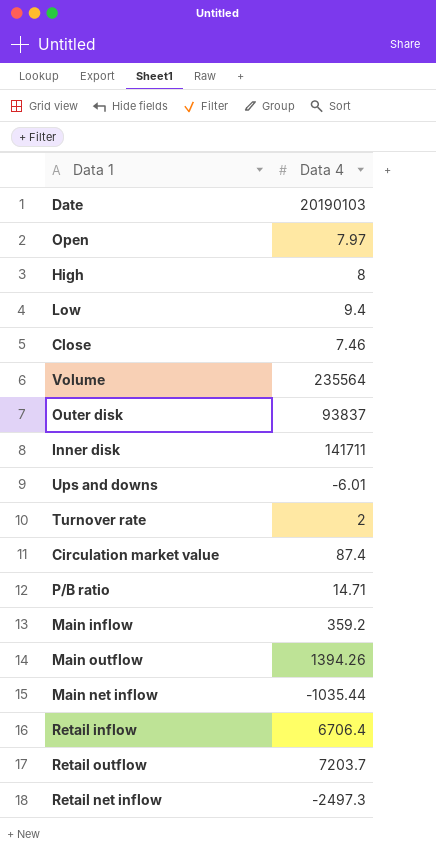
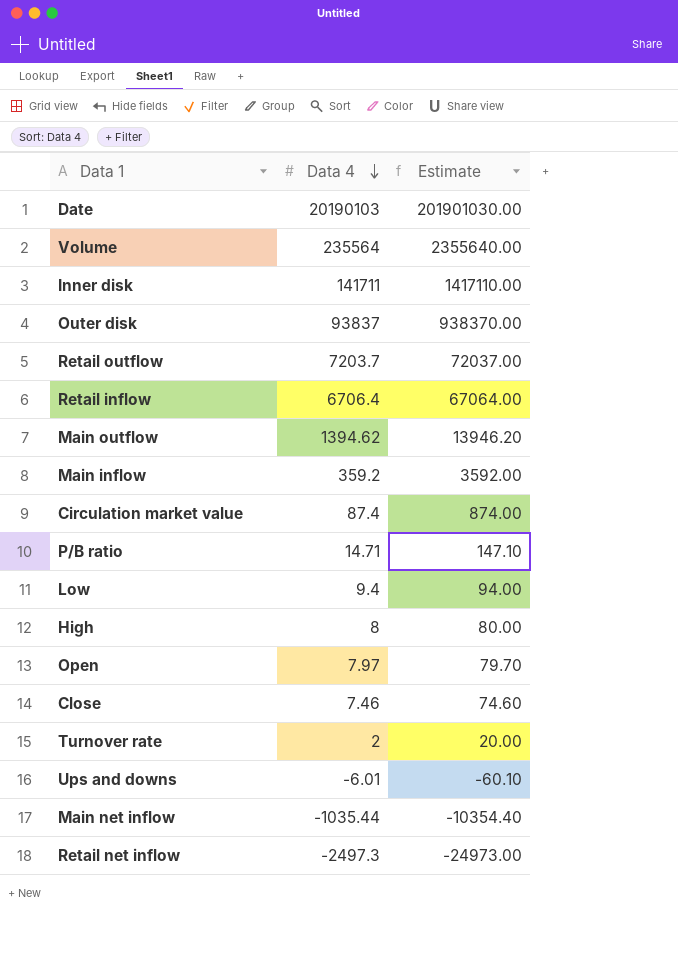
row order: none -> Data 4 descending
column Estimate | formula: none -> [Data 4] * 10
Main outflow | Data 4: 1394.26 -> 1394.62

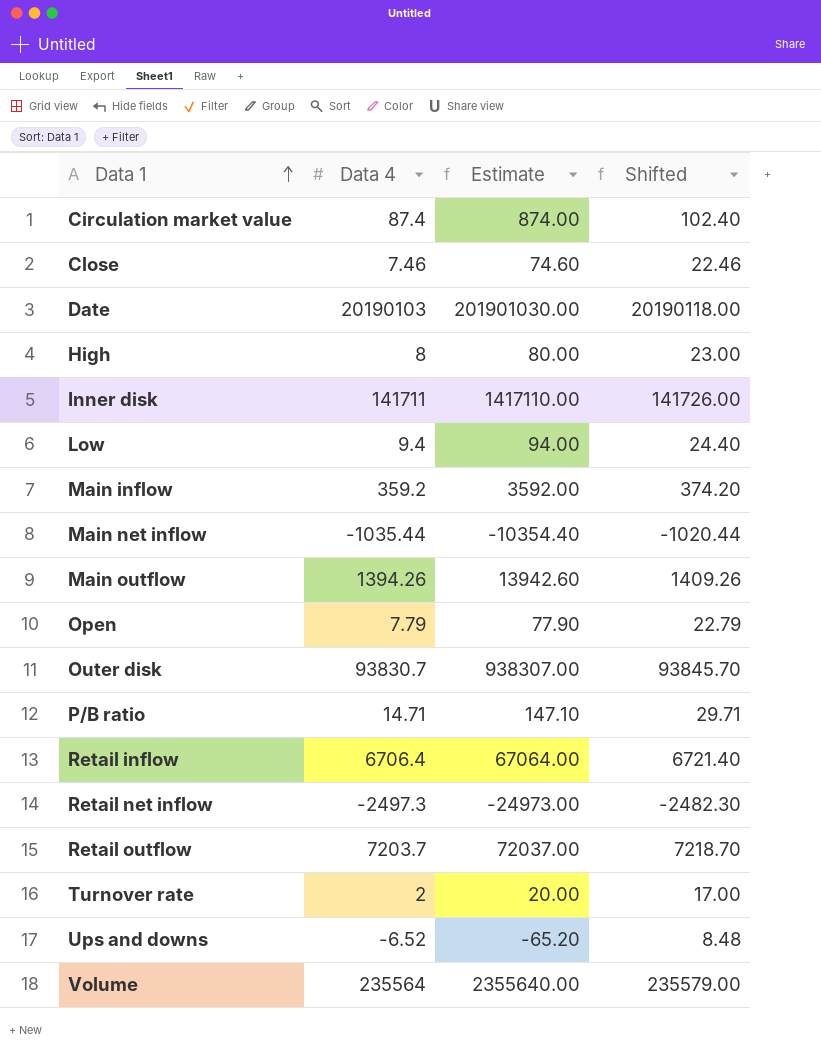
row order: Data 4 descending -> Data 1 ascending
column Shifted | formula: none -> [Data 4] + 15
Main outflow | Data 4: 1394.62 -> 1394.26
Main outflow | Estimate: 13946.20 -> 13942.60
Open | Data 4: 7.97 -> 7.79
Open | Estimate: 79.70 -> 77.90
Outer disk | Data 4: 93837 -> 93830.7
Outer disk | Estimate: 938370.00 -> 938307.00
Ups and downs | Data 4: -6.01 -> -6.52
Ups and downs | Estimate: -60.10 -> -65.20

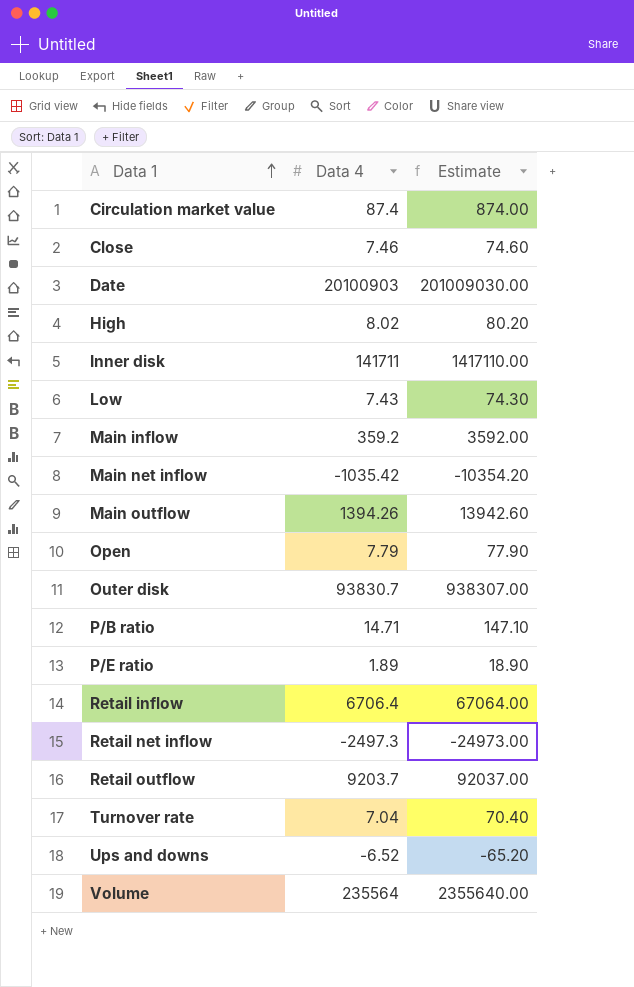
column Shifted | formula: [Data 4] + 15 -> none
Date | Data 4: 20190103 -> 20100903
Date | Estimate: 201901030.00 -> 201009030.00
High | Data 4: 8 -> 8.02
High | Estimate: 80.00 -> 80.20
Low | Data 4: 9.4 -> 7.43
Low | Estimate: 94.00 -> 74.30
Main net inflow | Data 4: -1035.44 -> -1035.42
Main net inflow | Estimate: -10354.40 -> -10354.20
row P/E ratio: none -> 1.89 | 18.90
Retail outflow | Data 4: 7203.7 -> 9203.7
Retail outflow | Estimate: 72037.00 -> 92037.00
Turnover rate | Data 4: 2 -> 7.04
Turnover rate | Estimate: 20.00 -> 70.40

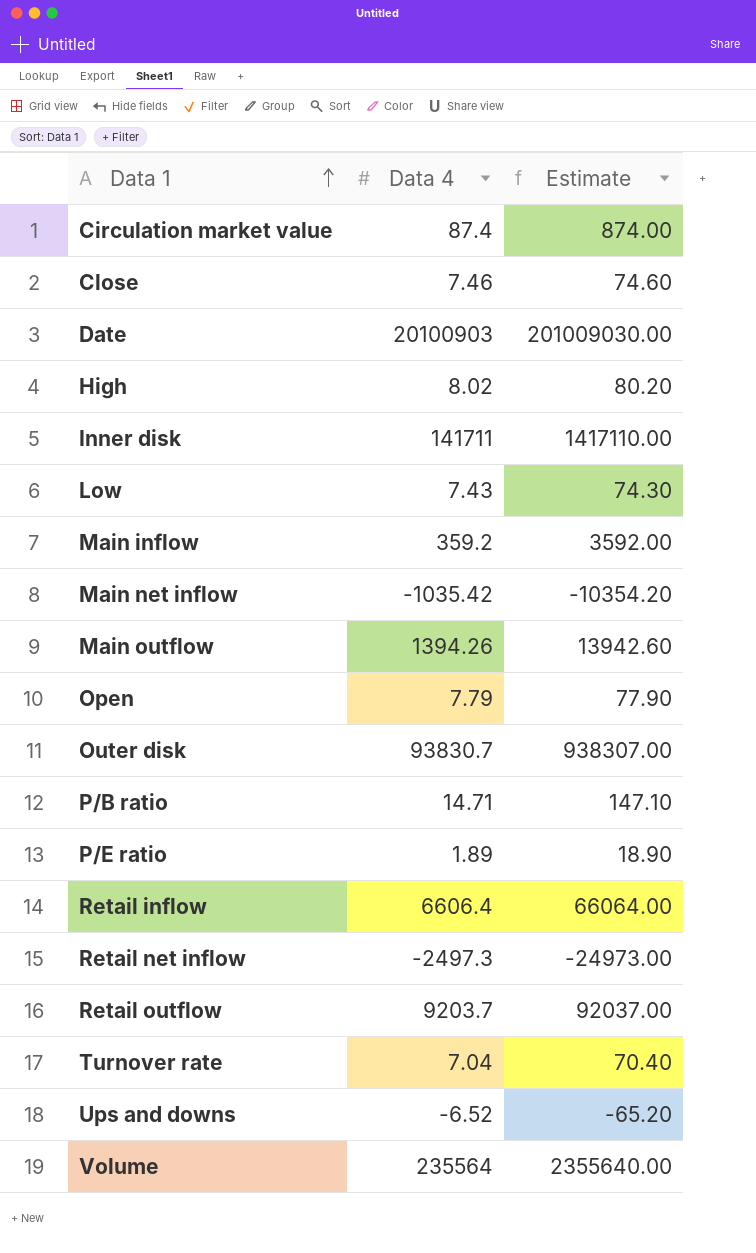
Retail inflow | Data 4: 6706.4 -> 6606.4
Retail inflow | Estimate: 67064.00 -> 66064.00

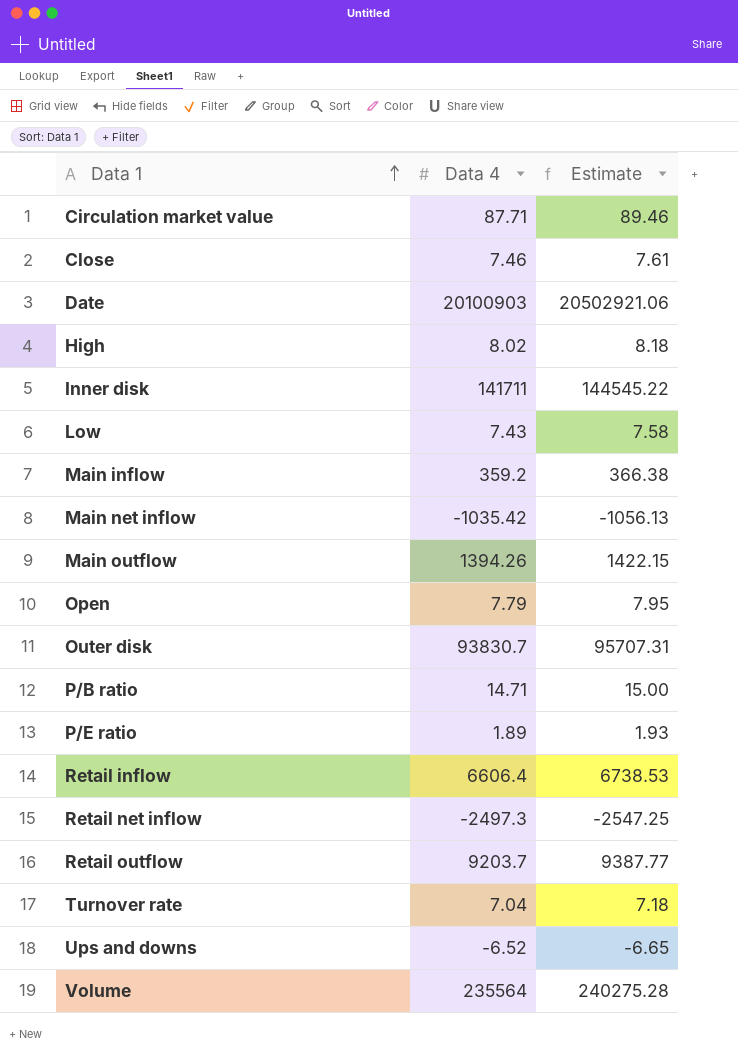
column Estimate | formula: [Data 4] * 10 -> [Data 4] * 1.02
Circulation market value | Data 4: 87.4 -> 87.71

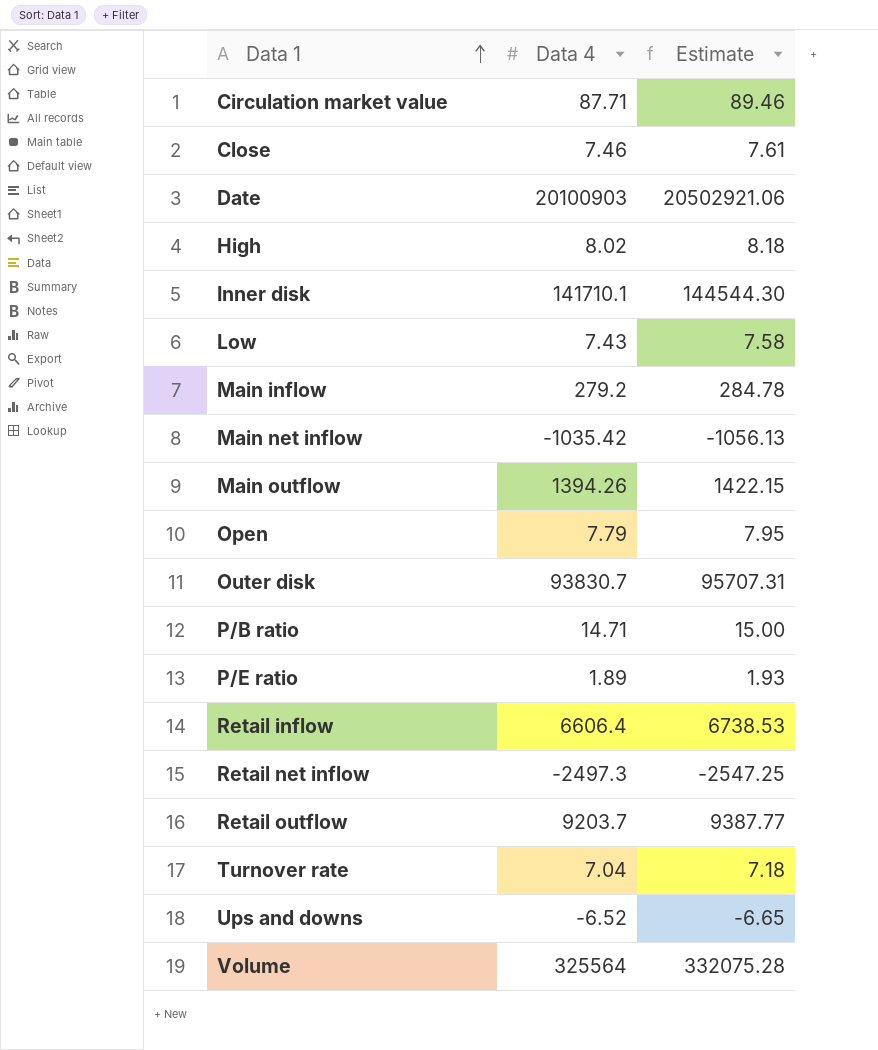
Inner disk | Data 4: 141711 -> 141710.1
Inner disk | Estimate: 144545.22 -> 144544.30
Main inflow | Data 4: 359.2 -> 279.2
Main inflow | Estimate: 366.38 -> 284.78
Volume | Data 4: 235564 -> 325564
Volume | Estimate: 240275.28 -> 332075.28

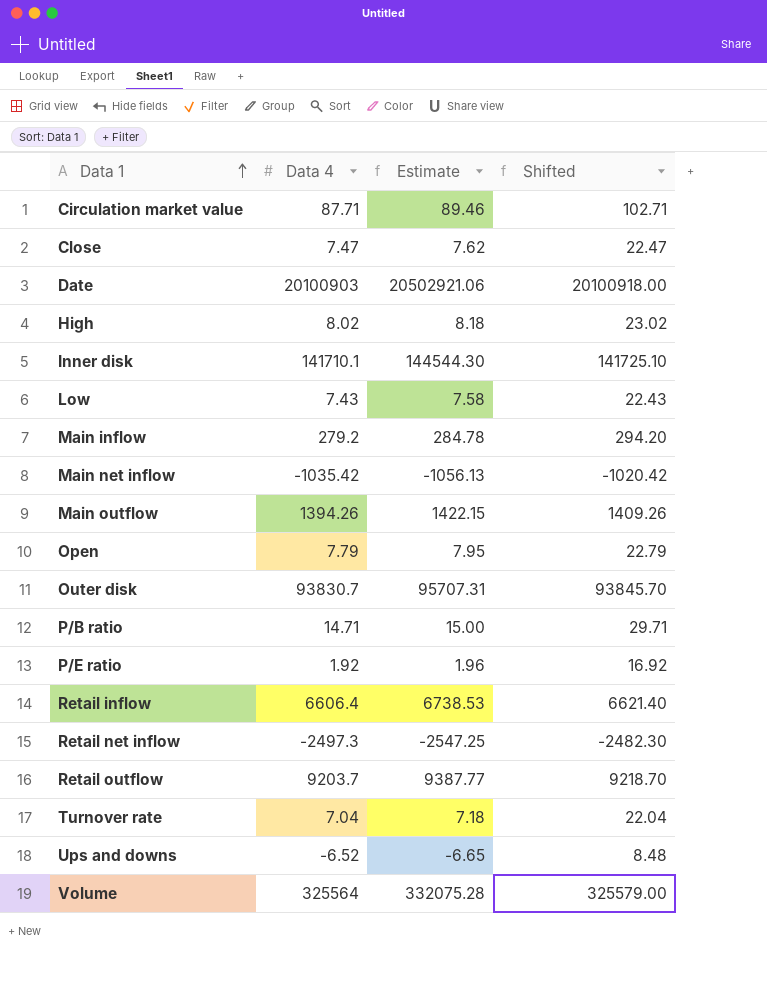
column Shifted | formula: none -> [Data 4] + 15
Close | Data 4: 7.46 -> 7.47
Close | Estimate: 7.61 -> 7.62
P/E ratio | Data 4: 1.89 -> 1.92
P/E ratio | Estimate: 1.93 -> 1.96

